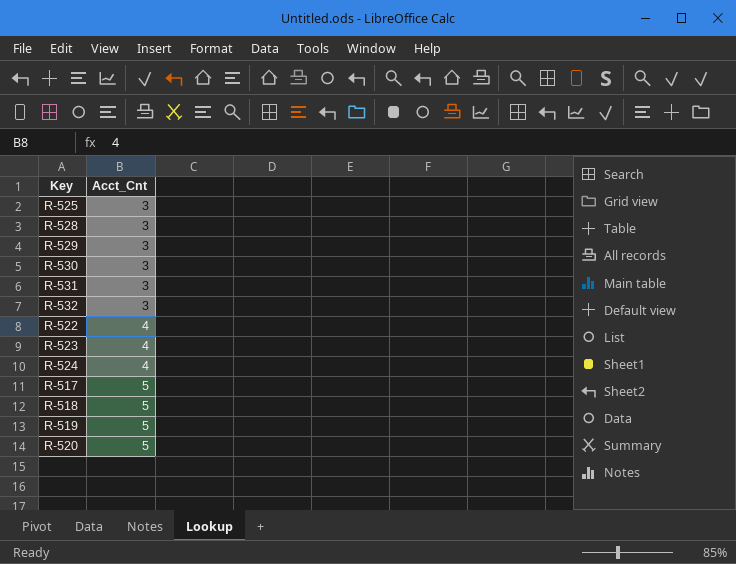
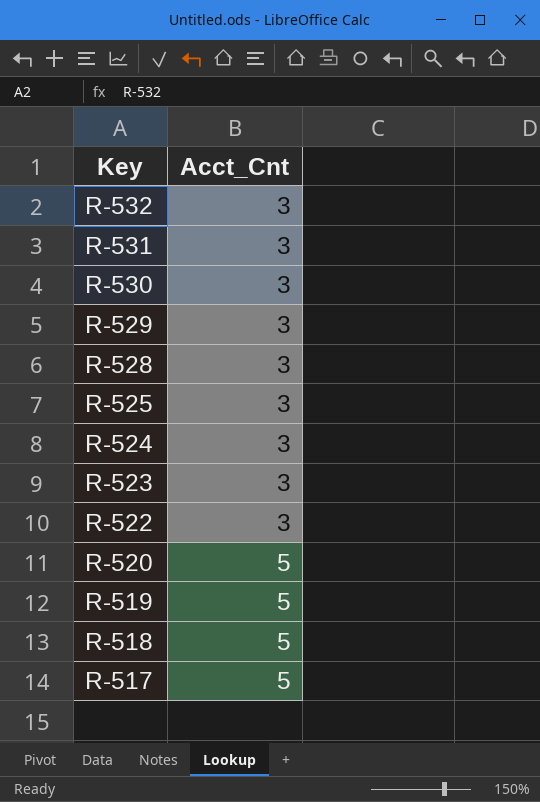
row order: Acct_Cnt ascending -> Key descending
R-524 | Acct_Cnt: 4 -> 3
R-523 | Acct_Cnt: 4 -> 3
R-522 | Acct_Cnt: 4 -> 3

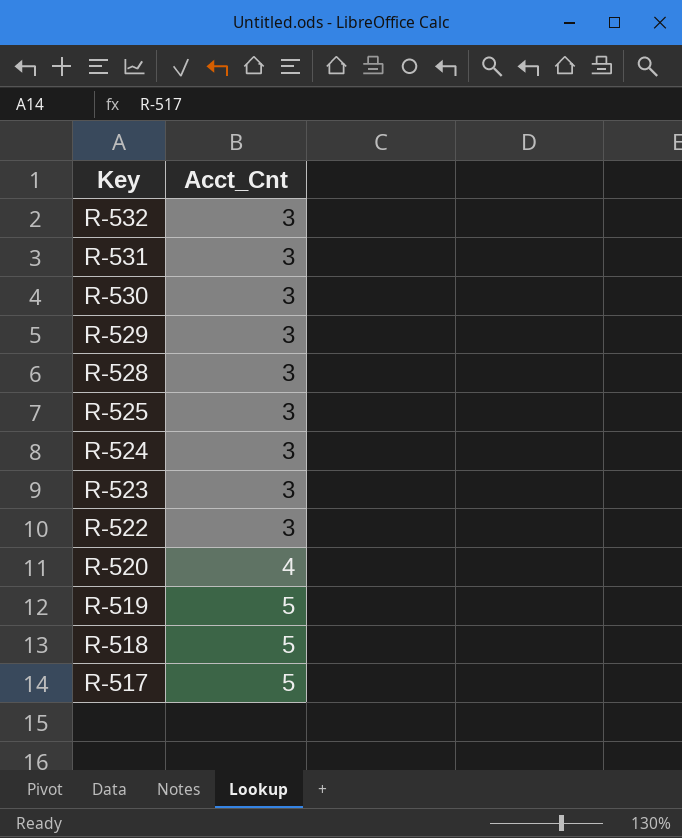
R-520 | Acct_Cnt: 5 -> 4

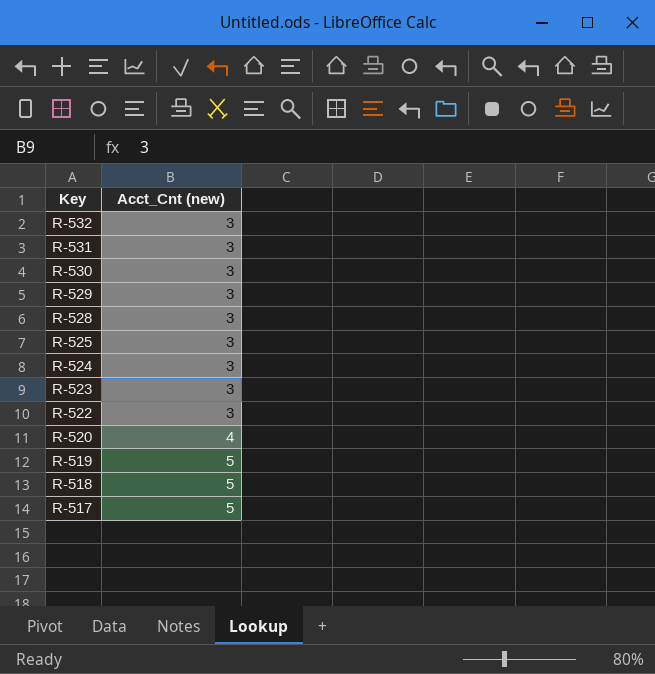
column name: Acct_Cnt -> Acct_Cnt (new)

